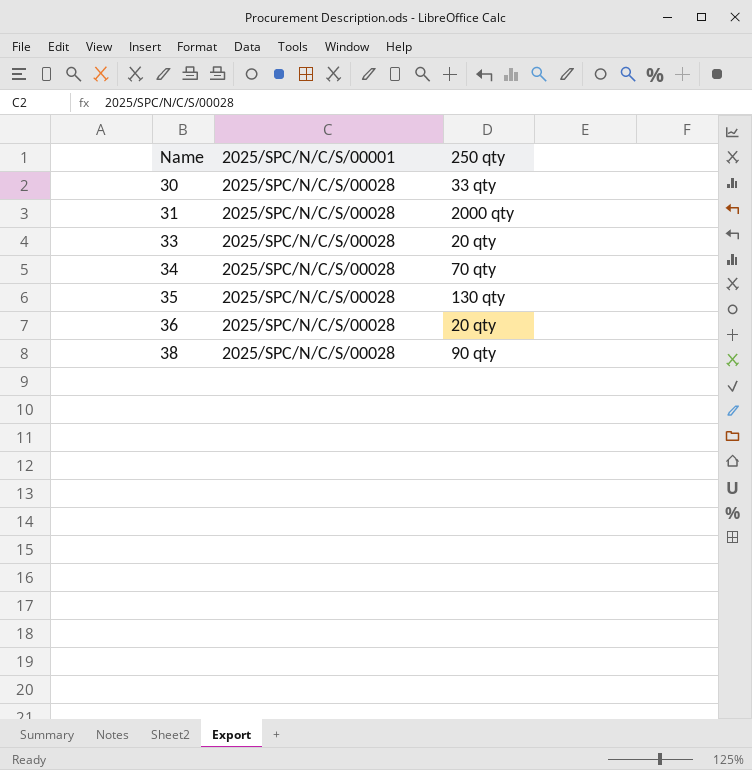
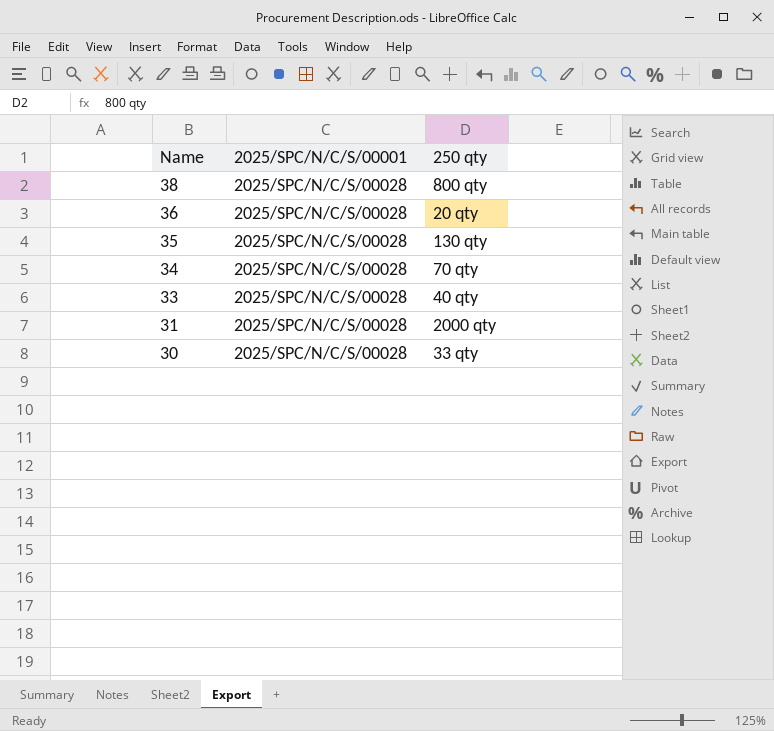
row order: Name ascending -> Name descending
38 | 250 qty: 90 qty -> 800 qty
33 | 250 qty: 20 qty -> 40 qty

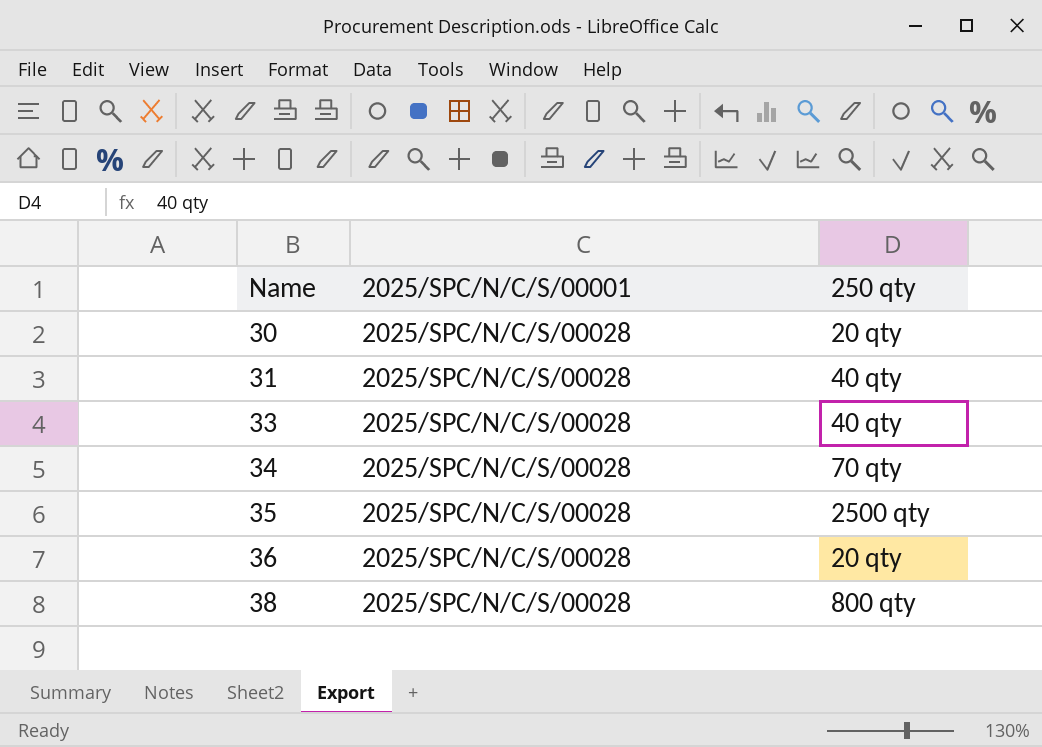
row order: Name descending -> Name ascending
30 | 250 qty: 33 qty -> 20 qty
31 | 250 qty: 2000 qty -> 40 qty
35 | 250 qty: 130 qty -> 2500 qty

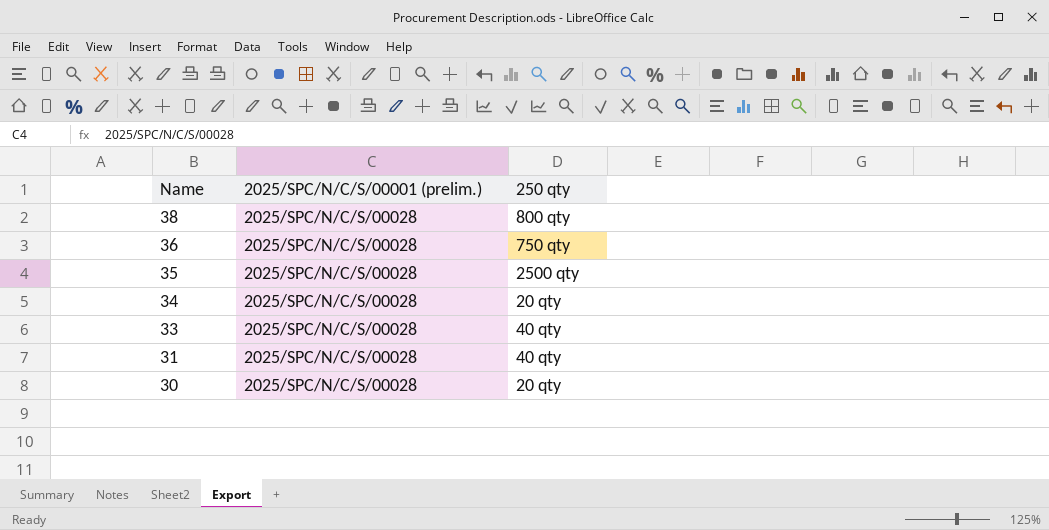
row order: Name ascending -> Name descending
column name: 2025/SPC/N/C/S/00001 -> 2025/SPC/N/C/S/00001 (prelim.)
36 | 250 qty: 20 qty -> 750 qty
34 | 250 qty: 70 qty -> 20 qty

